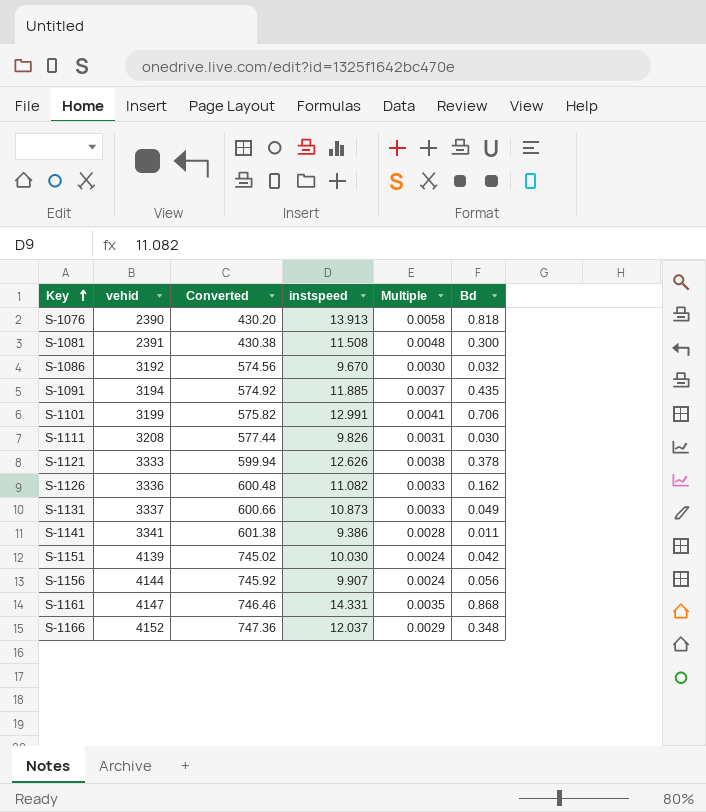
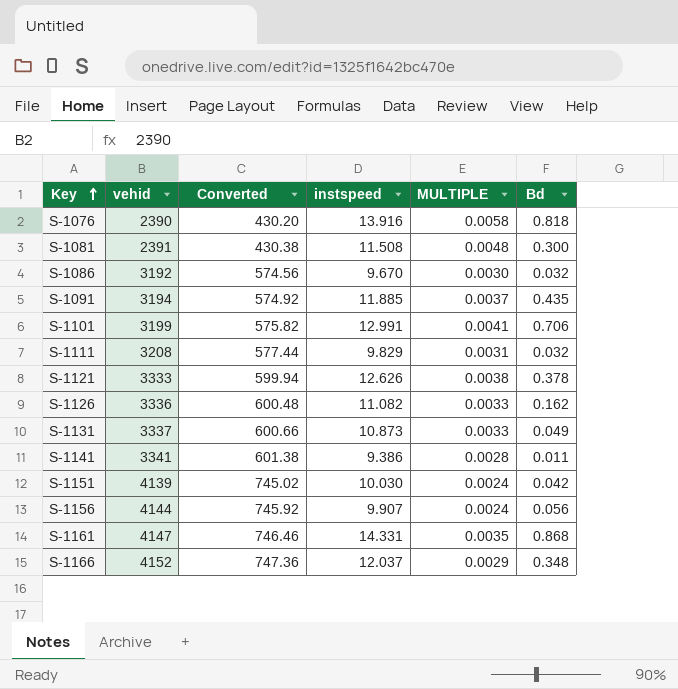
column name: Multiple -> MULTIPLE
S-1076 | instspeed: 13.913 -> 13.916
S-1111 | instspeed: 9.826 -> 9.829
S-1111 | Bd: 0.030 -> 0.032

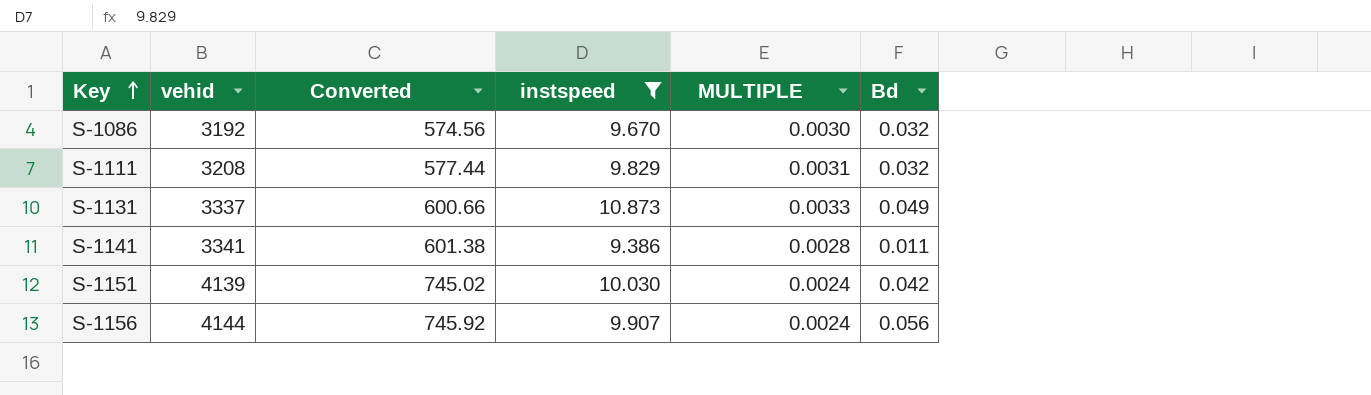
filter: none -> instspeed <= 10.873

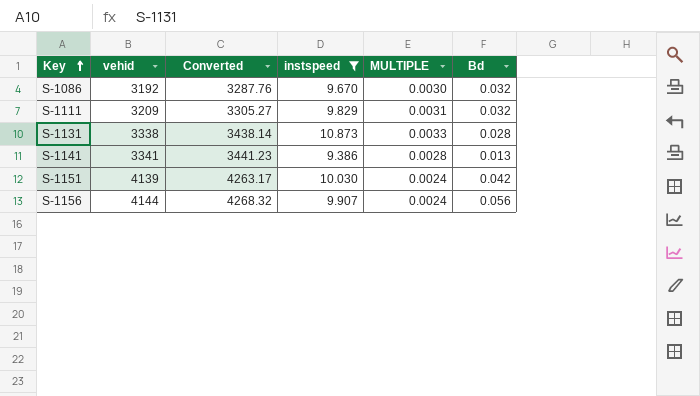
column Converted | formula: [vehid] * 0.18 -> [vehid] * 1.03
S-1111 | vehid: 3208 -> 3209
S-1131 | vehid: 3337 -> 3338
S-1131 | Bd: 0.049 -> 0.028
S-1141 | Bd: 0.011 -> 0.013

